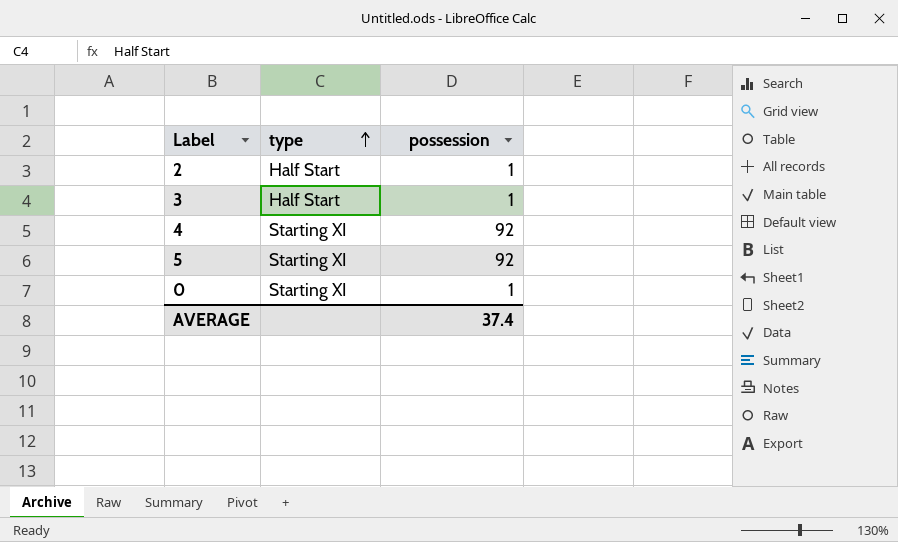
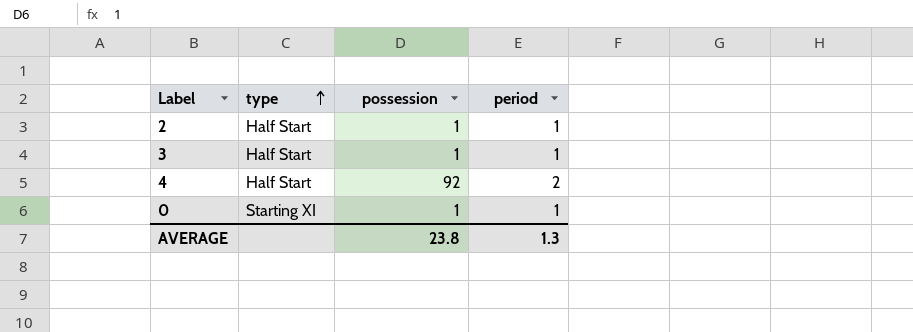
column period | position: none -> 4
row 5: Starting XI | 92 -> none
4 | type: Starting XI -> Half Start
AVERAGE | possession: 37.4 -> 23.8

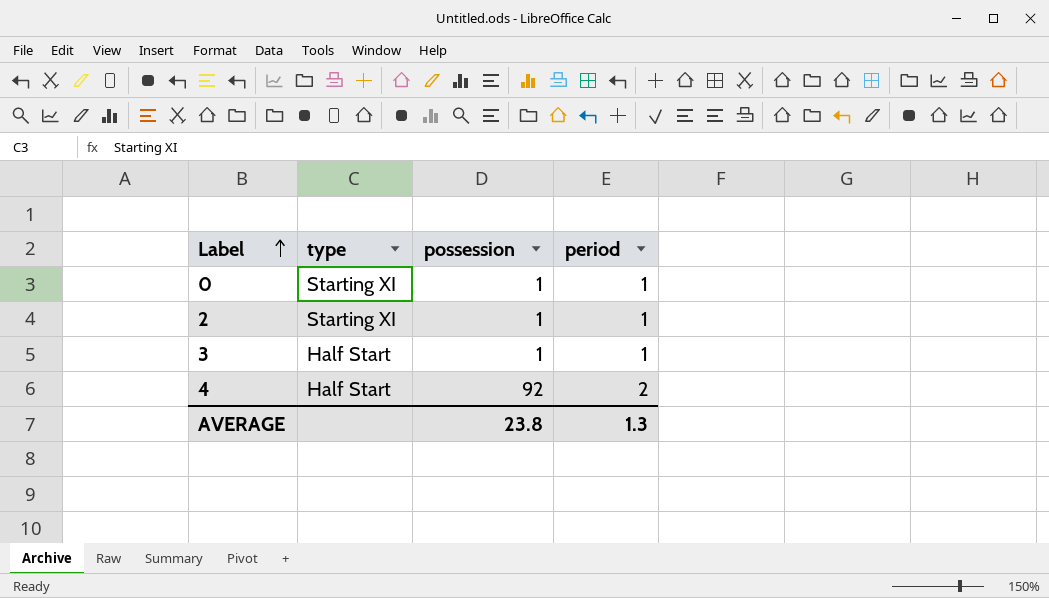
row order: type ascending -> Label ascending
2 | type: Half Start -> Starting XI

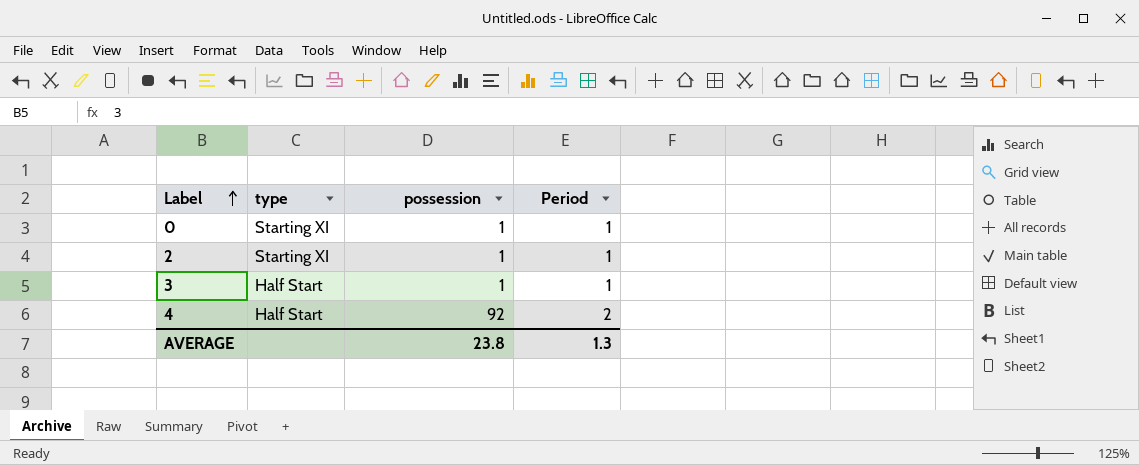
column name: period -> Period

